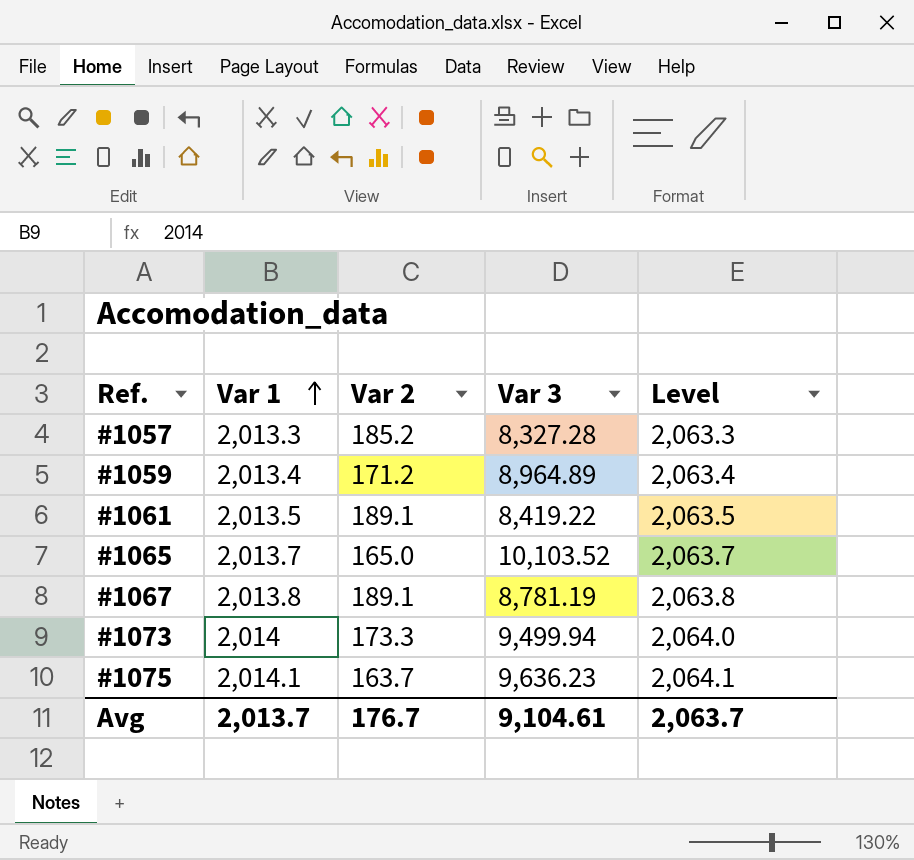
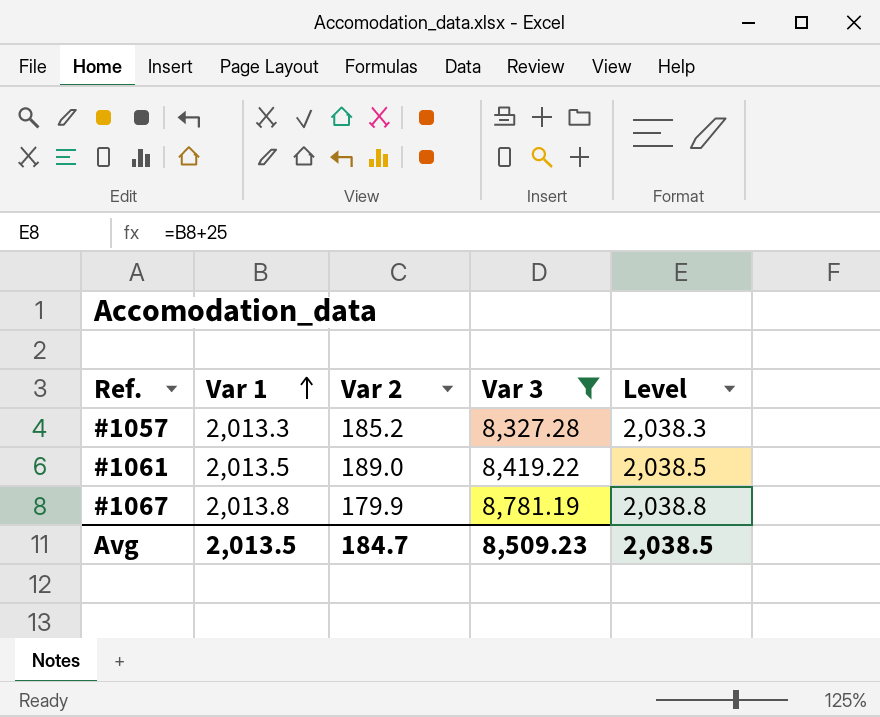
filter: none -> Var 3 <= 8,781.19
column Level | formula: [Var 1] + 50 -> [Var 1] + 25
#1061 | Var 2: 189.1 -> 189.0
#1067 | Var 2: 189.1 -> 179.9
Avg | Var 1: 2,013.7 -> 2,013.5
Avg | Var 2: 176.7 -> 184.7
Avg | Var 3: 9,104.61 -> 8,509.23
Avg | Level: 2,063.7 -> 2,038.5

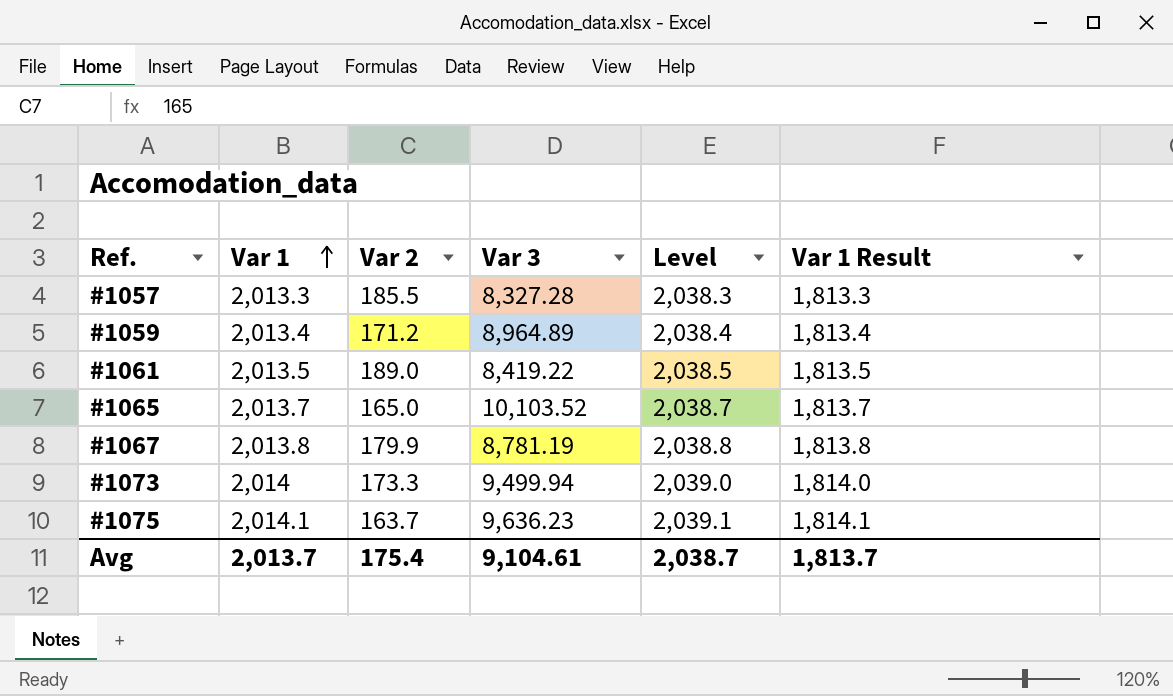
filter: Var 3 <= 8,781.19 -> none
column Var 1 Result | formula: none -> [Var 1] - 200
#1057 | Var 2: 185.2 -> 185.5
Avg | Var 1: 2,013.5 -> 2,013.7
Avg | Var 2: 184.7 -> 175.4
Avg | Var 3: 8,509.23 -> 9,104.61
Avg | Level: 2,038.5 -> 2,038.7

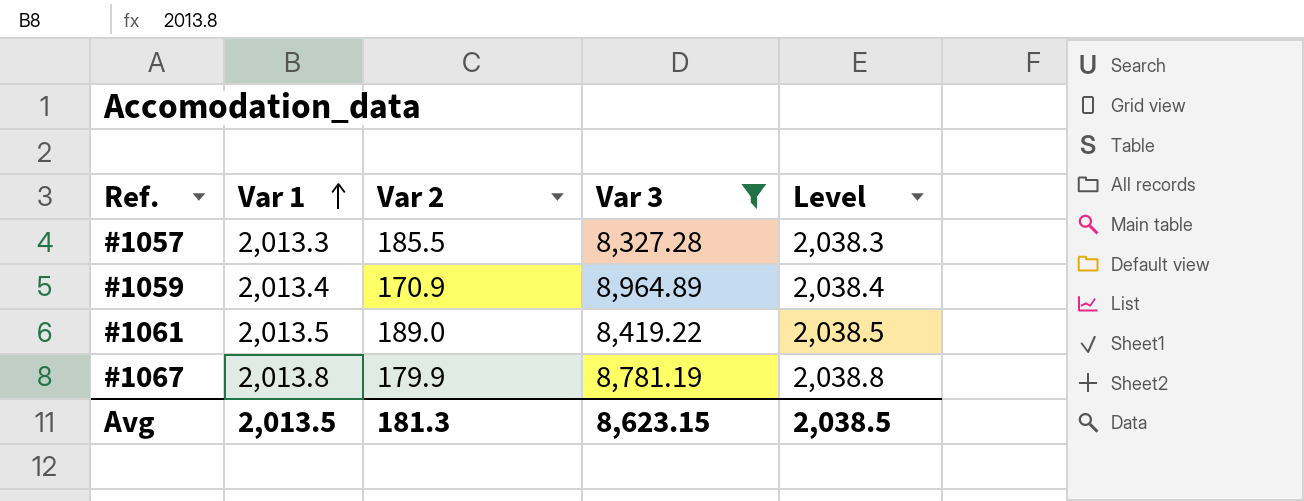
filter: none -> Var 3 <= 8,964.89
column Var 1 Result | formula: [Var 1] - 200 -> none
#1059 | Var 2: 171.2 -> 170.9
Avg | Var 1: 2,013.7 -> 2,013.5
Avg | Var 2: 175.4 -> 181.3
Avg | Var 3: 9,104.61 -> 8,623.15
Avg | Level: 2,038.7 -> 2,038.5

